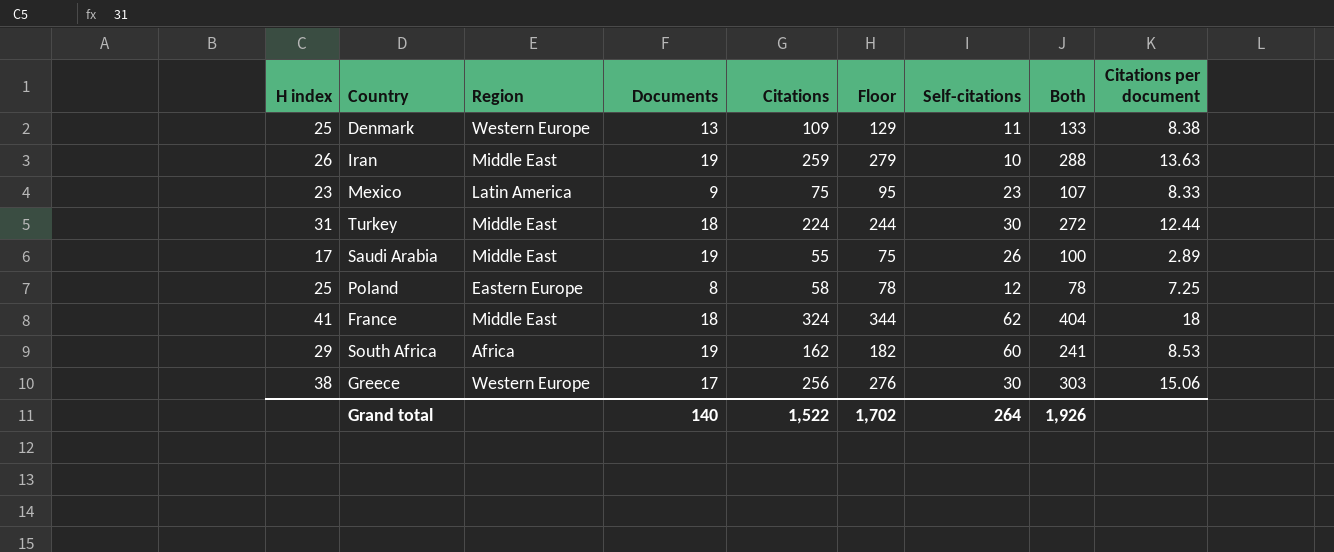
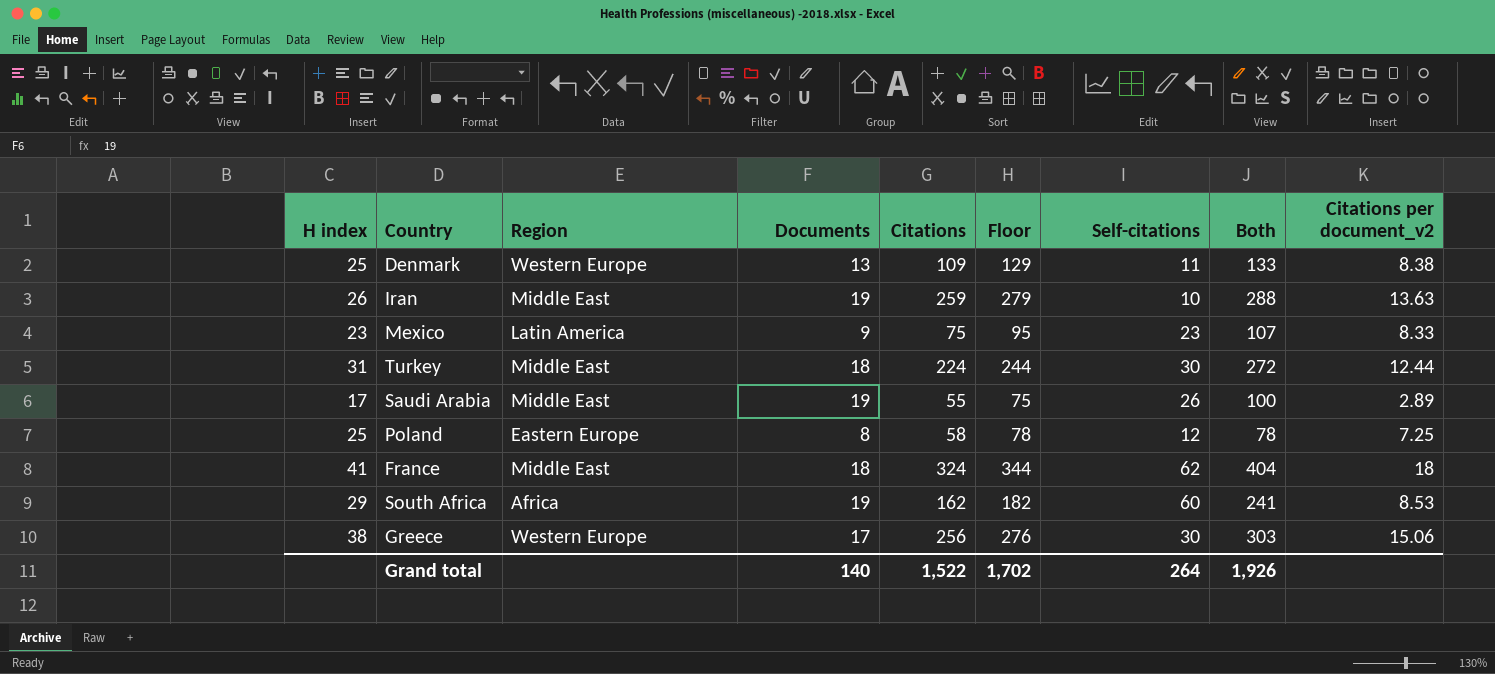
column name: Citations per document -> Citations per document_v2

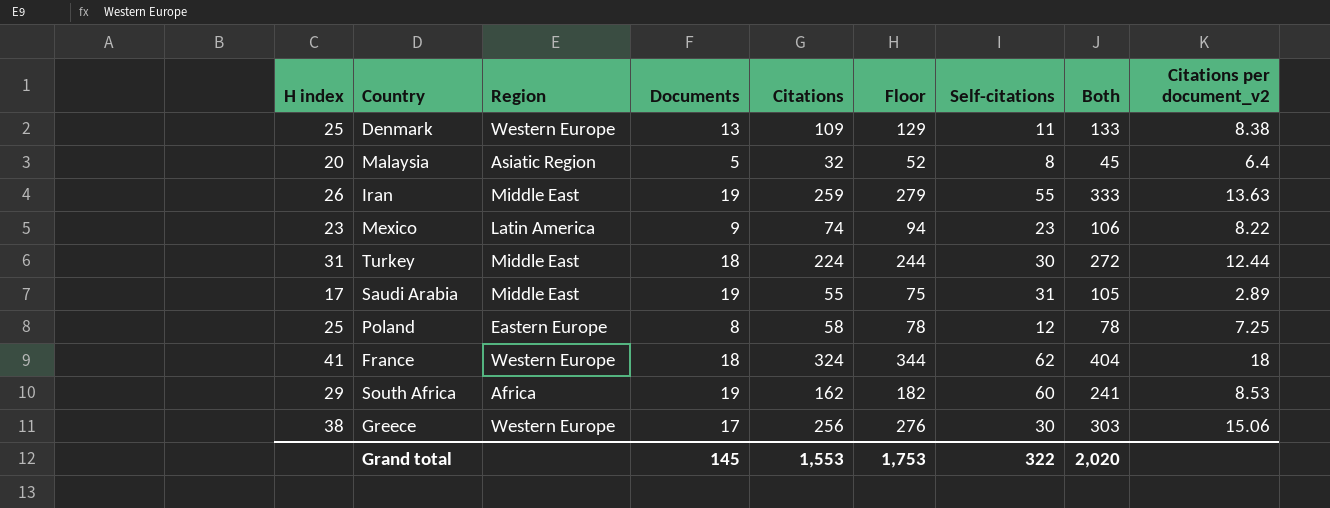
row Malaysia: none -> 20 | Asiatic Region | 5 | 32 | 52 | 8 | 45 | 6.4
Iran | Self-citations: 10 -> 55
Iran | Both: 288 -> 333
Mexico | Citations: 75 -> 74
Mexico | Floor: 95 -> 94
Mexico | Both: 107 -> 106
Mexico | Citations per document_v2: 8.33 -> 8.22
Saudi Arabia | Self-citations: 26 -> 31
Saudi Arabia | Both: 100 -> 105
France | Region: Middle East -> Western Europe
Grand total | Documents: 140 -> 145
Grand total | Citations: 1,522 -> 1,553
Grand total | Floor: 1,702 -> 1,753
Grand total | Self-citations: 264 -> 322
Grand total | Both: 1,926 -> 2,020

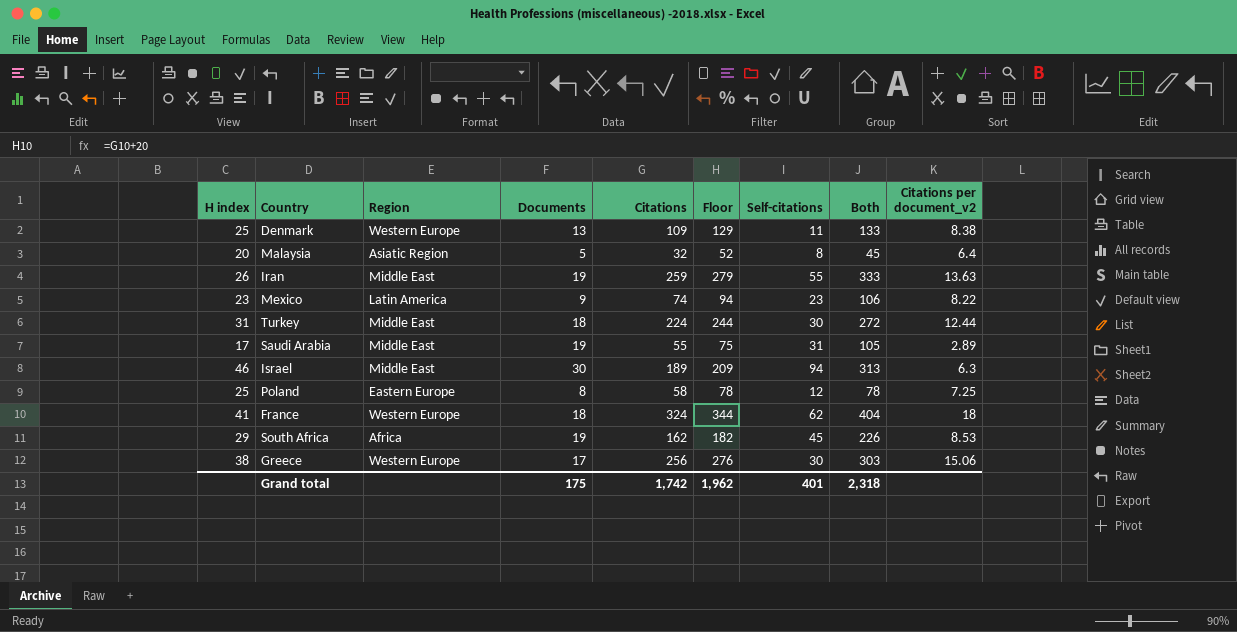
row Israel: none -> 46 | Middle East | 30 | 189 | 209 | 94 | 313 | 6.3
South Africa | Self-citations: 60 -> 45
South Africa | Both: 241 -> 226
Grand total | Documents: 145 -> 175
Grand total | Citations: 1,553 -> 1,742
Grand total | Floor: 1,753 -> 1,962
Grand total | Self-citations: 322 -> 401
Grand total | Both: 2,020 -> 2,318

